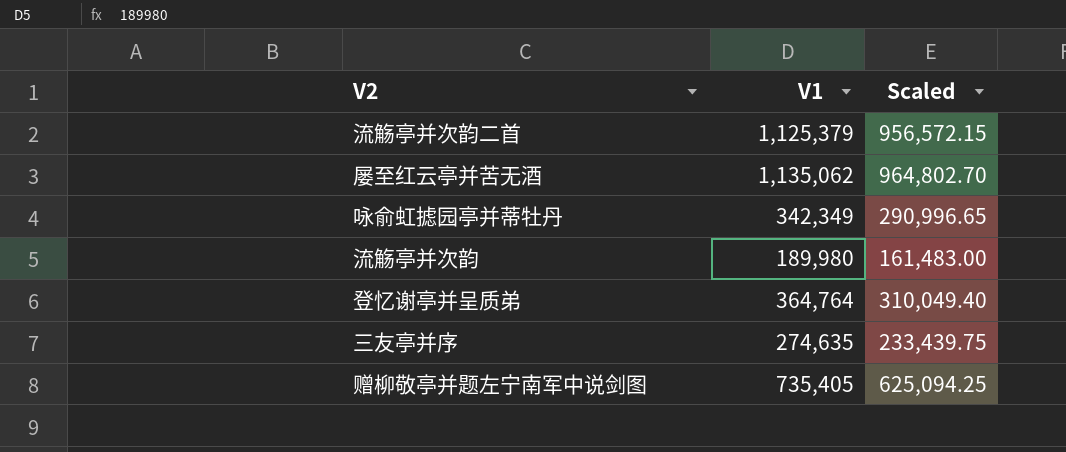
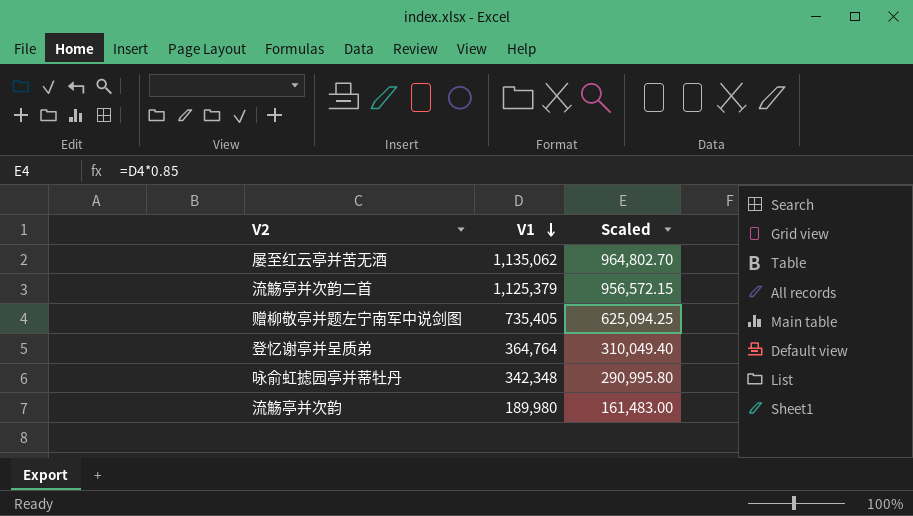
row order: none -> V1 descending
row 三友亭并序: 274,635 | 233,439.75 -> none
咏俞虹摅园亭并蒂牡丹 | V1: 342,349 -> 342,348
咏俞虹摅园亭并蒂牡丹 | Scaled: 290,996.65 -> 290,995.80

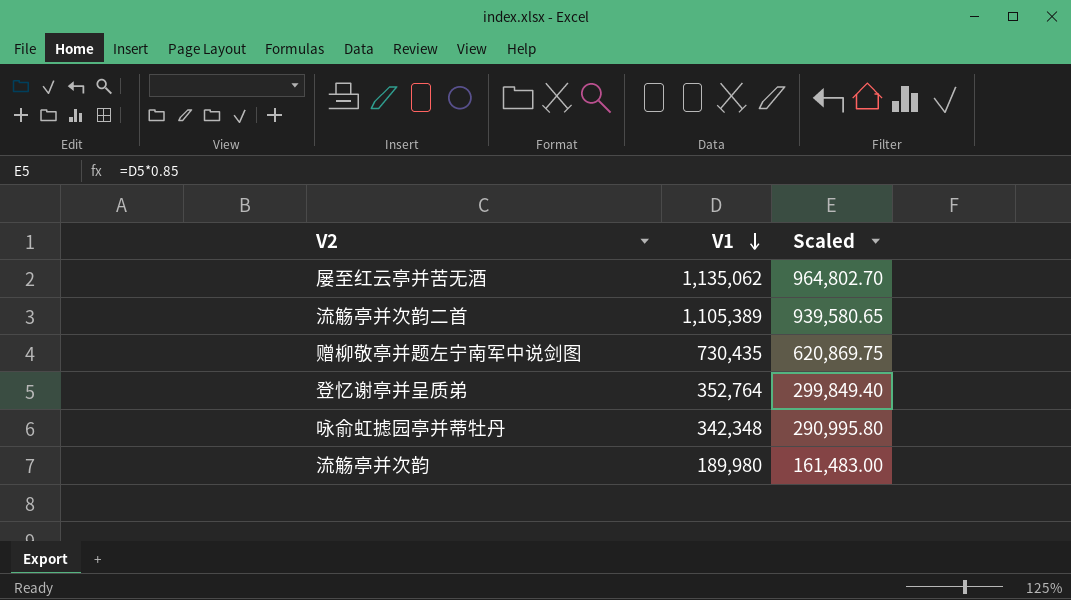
流觞亭并次韵二首 | V1: 1,125,379 -> 1,105,389
流觞亭并次韵二首 | Scaled: 956,572.15 -> 939,580.65
赠柳敬亭并题左宁南军中说剑图 | V1: 735,405 -> 730,435
赠柳敬亭并题左宁南军中说剑图 | Scaled: 625,094.25 -> 620,869.75
登忆谢亭并呈质弟 | V1: 364,764 -> 352,764
登忆谢亭并呈质弟 | Scaled: 310,049.40 -> 299,849.40

